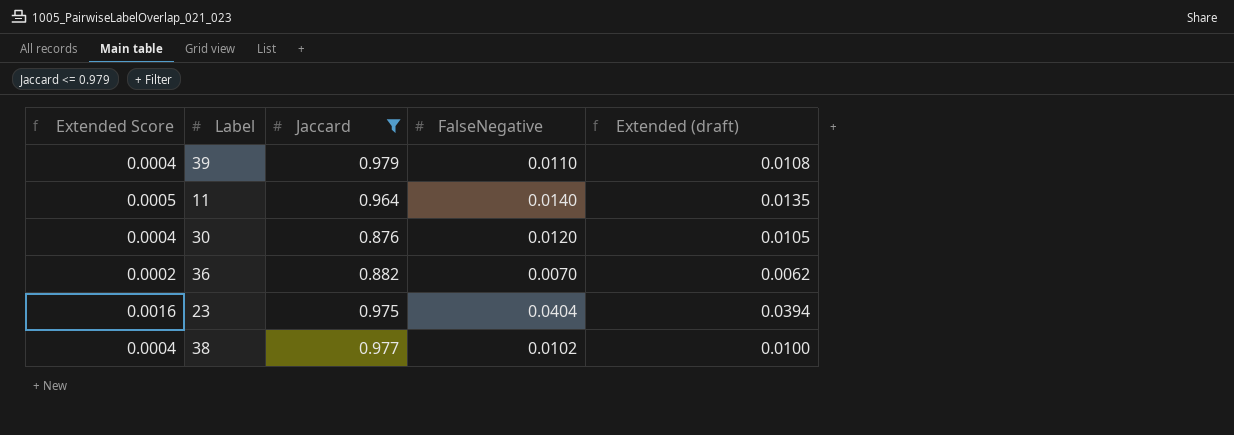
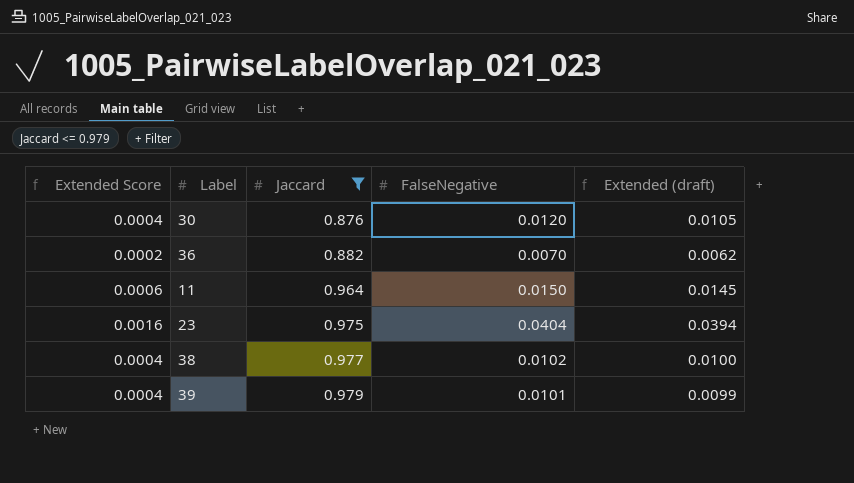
row order: none -> Jaccard ascending
11 | Extended Score: 0.0005 -> 0.0006
11 | FalseNegative: 0.0140 -> 0.0150
11 | Extended (draft): 0.0135 -> 0.0145
39 | FalseNegative: 0.0110 -> 0.0101
39 | Extended (draft): 0.0108 -> 0.0099

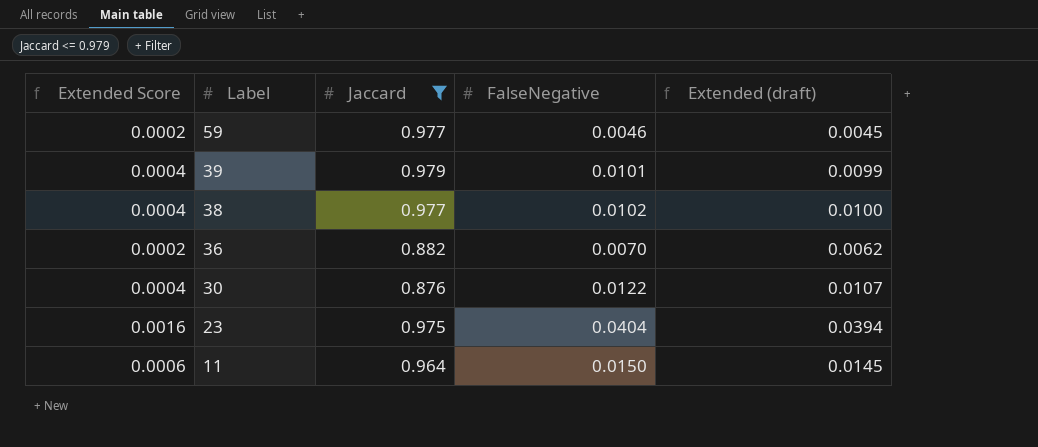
row order: Jaccard ascending -> Label descending
row 59: none -> 0.0002 | 0.977 | 0.0046 | 0.0045
30 | FalseNegative: 0.0120 -> 0.0122
30 | Extended (draft): 0.0105 -> 0.0107

